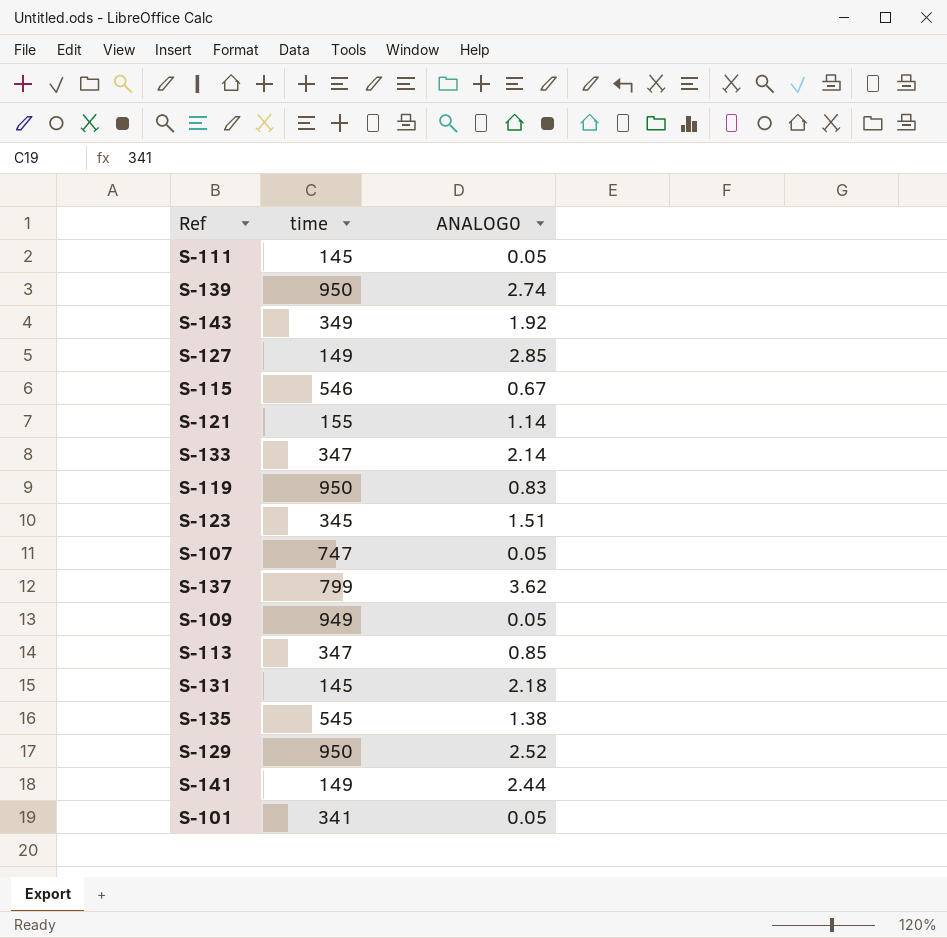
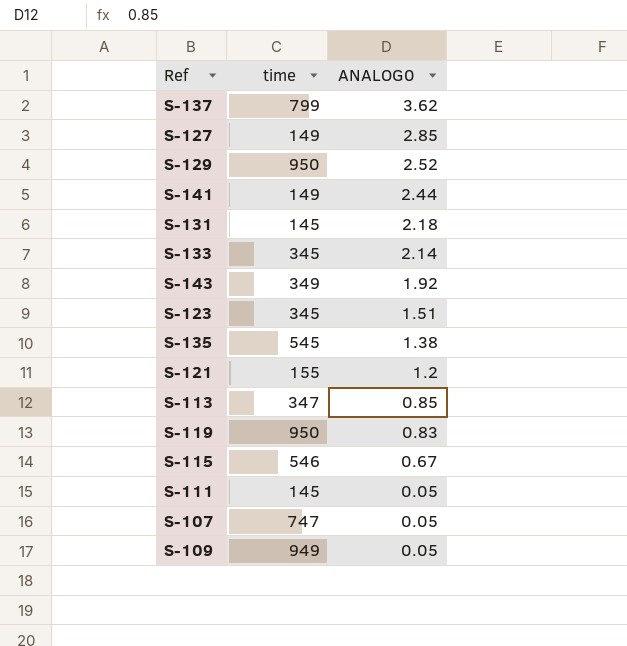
row order: none -> ANALOG0 descending
row S-139: 950 | 2.74 -> none
row S-101: 341 | 0.05 -> none
S-133 | time: 347 -> 345
S-121 | ANALOG0: 1.14 -> 1.2

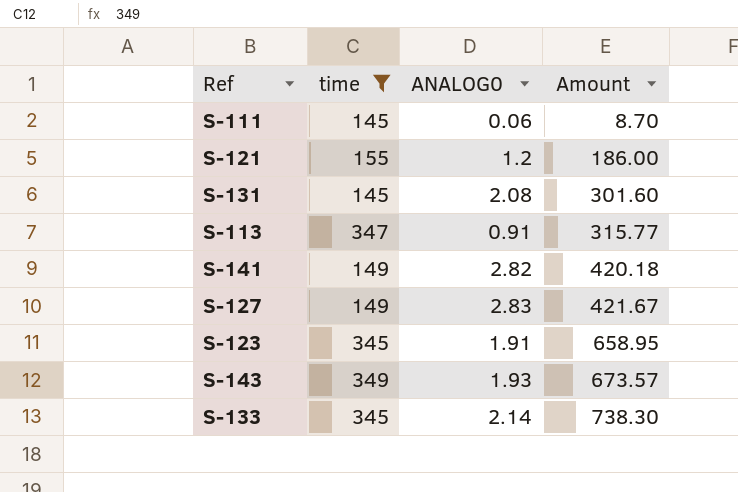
filter: none -> time <= 349
row order: ANALOG0 descending -> Amount ascending
column Amount | formula: none -> [time] * [ANALOG0]
S-111 | ANALOG0: 0.05 -> 0.06
S-131 | ANALOG0: 2.18 -> 2.08
S-113 | ANALOG0: 0.85 -> 0.91
S-141 | ANALOG0: 2.44 -> 2.82
S-127 | ANALOG0: 2.85 -> 2.83
S-123 | ANALOG0: 1.51 -> 1.91
S-143 | ANALOG0: 1.92 -> 1.93

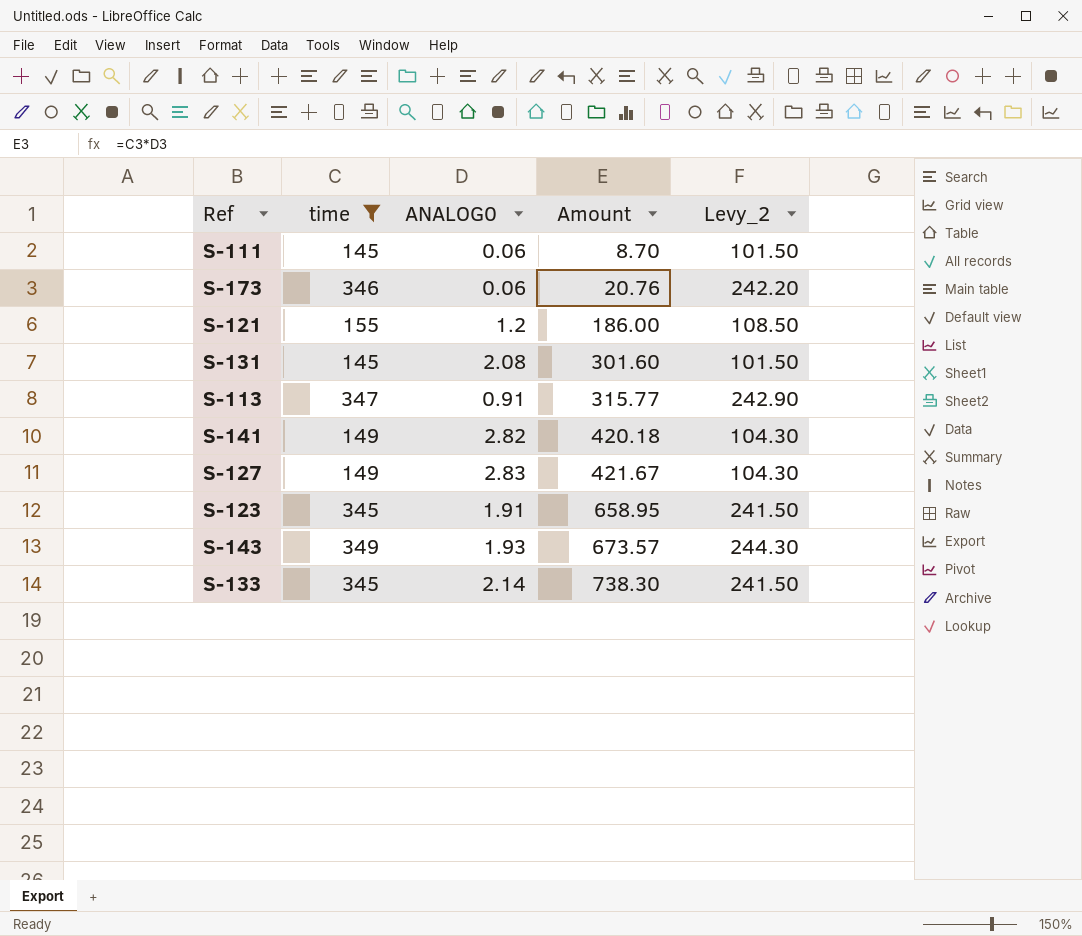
column Levy_2 | formula: none -> [time] * 0.7
row S-173: none -> 346 | 0.06 | 20.76 | 242.20

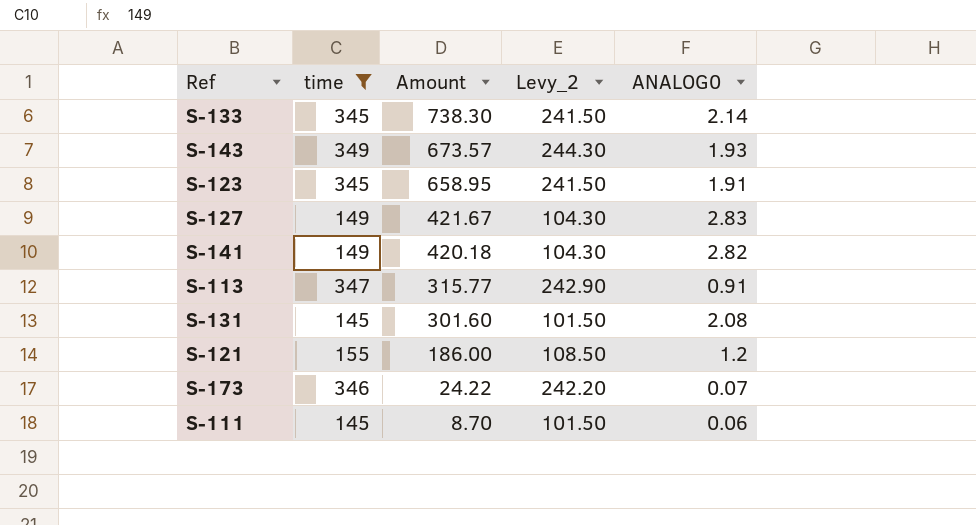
row order: Amount ascending -> Amount descending
column ANALOG0 | position: 3 -> 5
S-173 | Amount: 20.76 -> 24.22
S-173 | ANALOG0: 0.06 -> 0.07

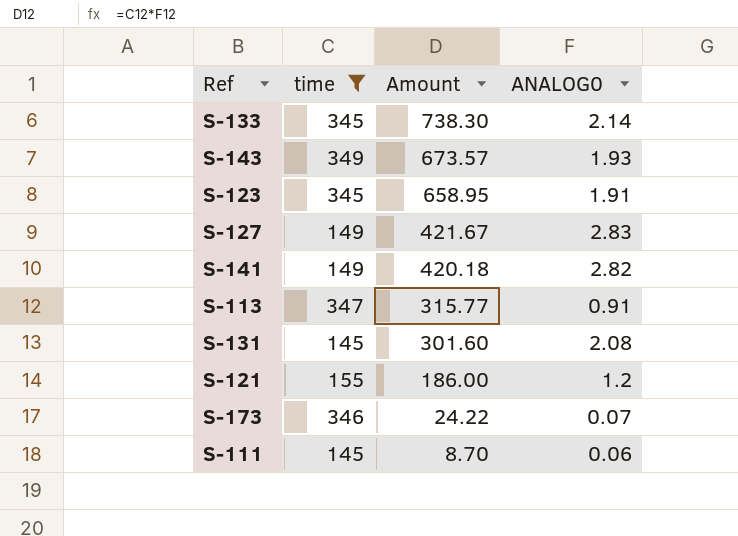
column Levy_2 | formula: [time] * 0.7 -> none

